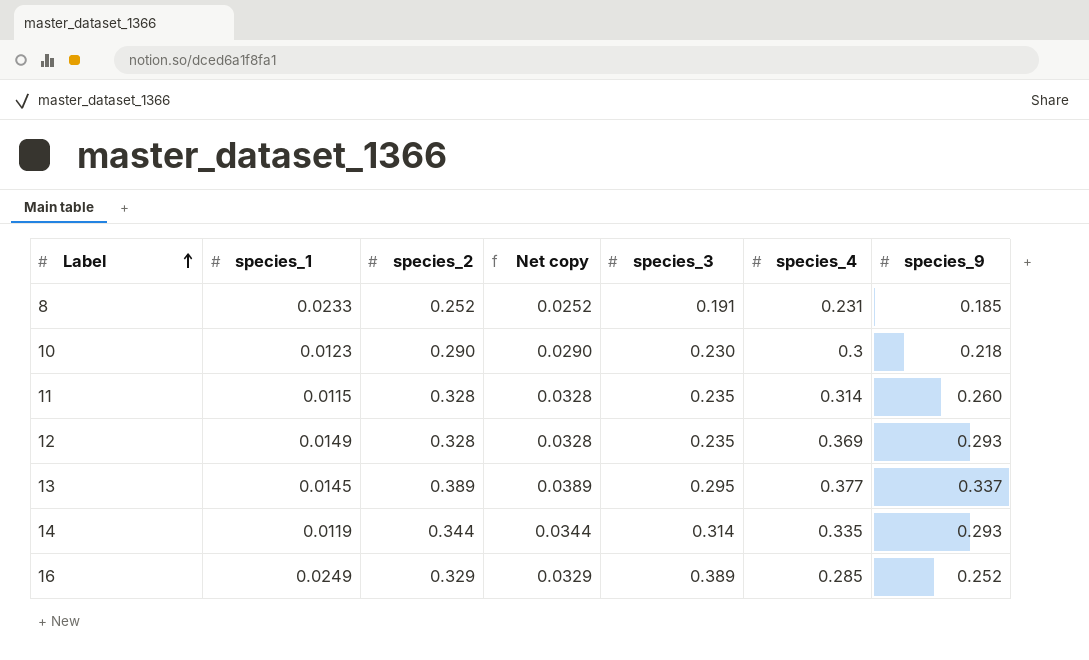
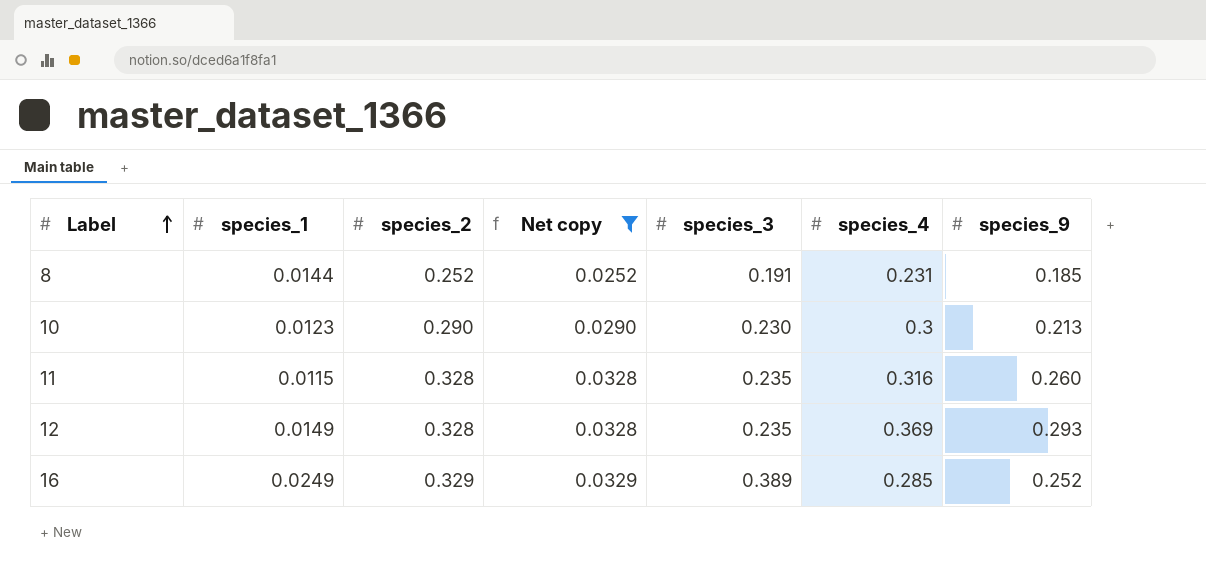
filter: none -> Net copy <= 0.0329
8 | species_1: 0.0233 -> 0.0144
10 | species_9: 0.218 -> 0.213
11 | species_4: 0.314 -> 0.316

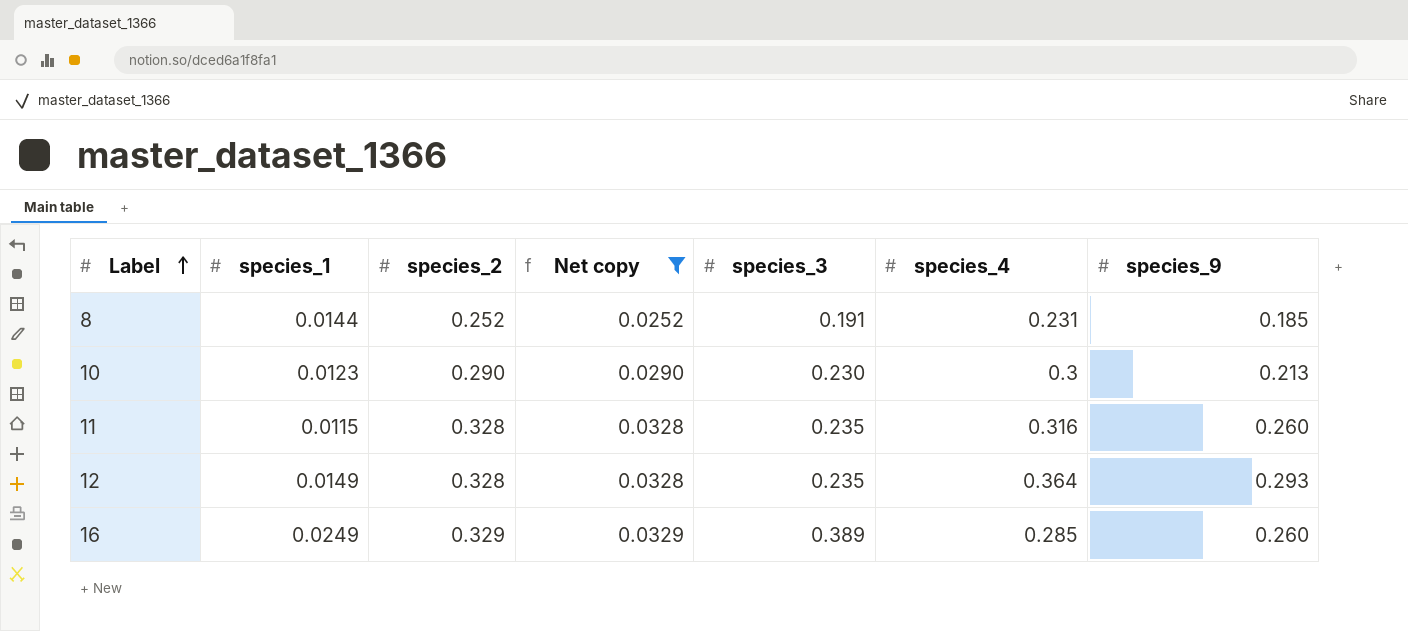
12 | species_4: 0.369 -> 0.364
16 | species_9: 0.252 -> 0.260

